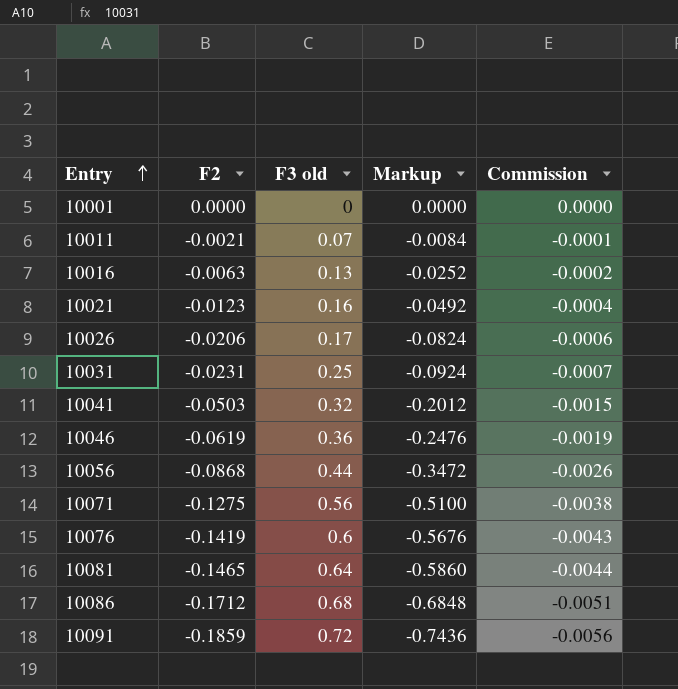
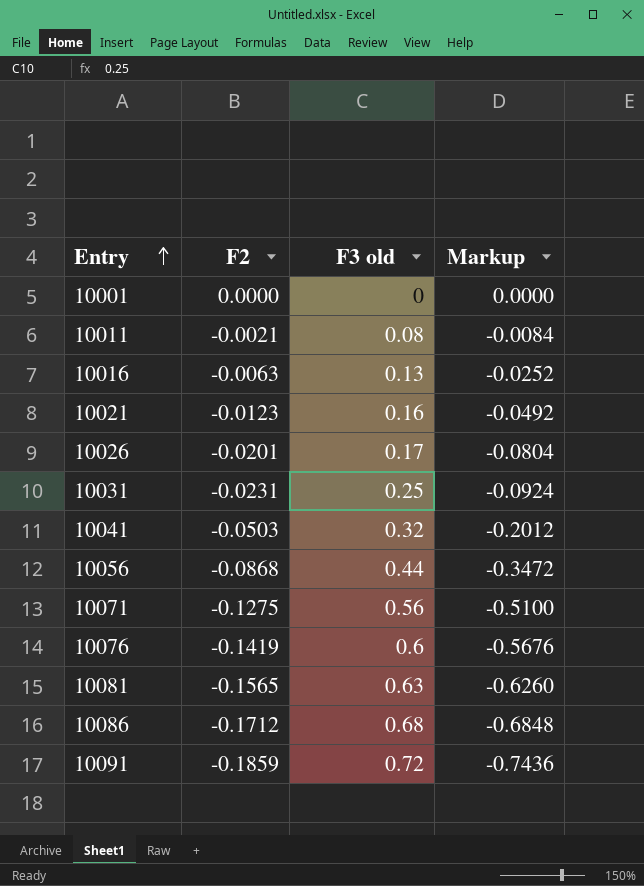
column Commission | formula: [F2] * 0.03 -> none
row 10046: -0.0619 | 0.36 | -0.2476 | -0.0019 -> none
10011 | F3 old: 0.07 -> 0.08
10026 | F2: -0.0206 -> -0.0201
10026 | Markup: -0.0824 -> -0.0804
10081 | F2: -0.1465 -> -0.1565
10081 | F3 old: 0.64 -> 0.63
10081 | Markup: -0.5860 -> -0.6260

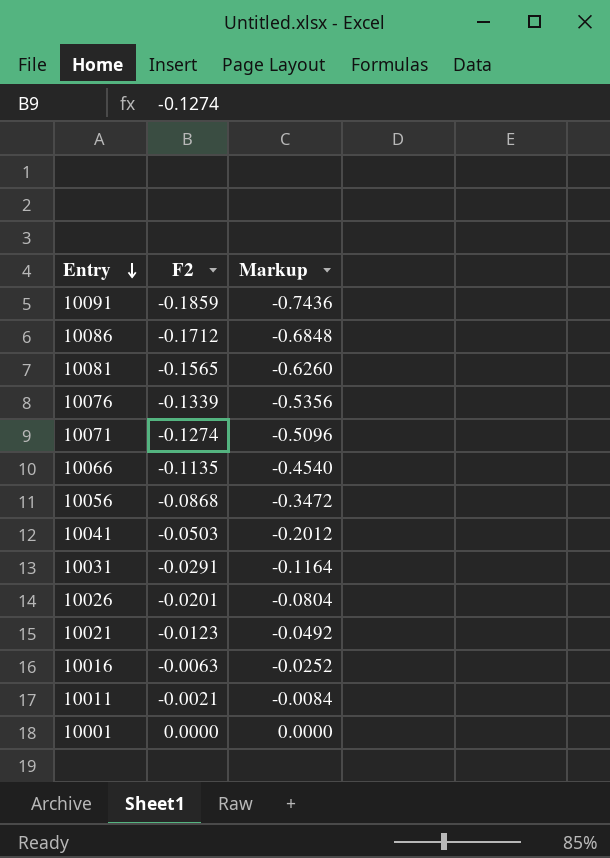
row order: Entry ascending -> Entry descending
column F3 old | position: 3 -> none
10076 | F2: -0.1419 -> -0.1339
10076 | Markup: -0.5676 -> -0.5356
10071 | F2: -0.1275 -> -0.1274
10071 | Markup: -0.5100 -> -0.5096
row 10066: none -> -0.1135 | -0.4540
10031 | F2: -0.0231 -> -0.0291
10031 | Markup: -0.0924 -> -0.1164

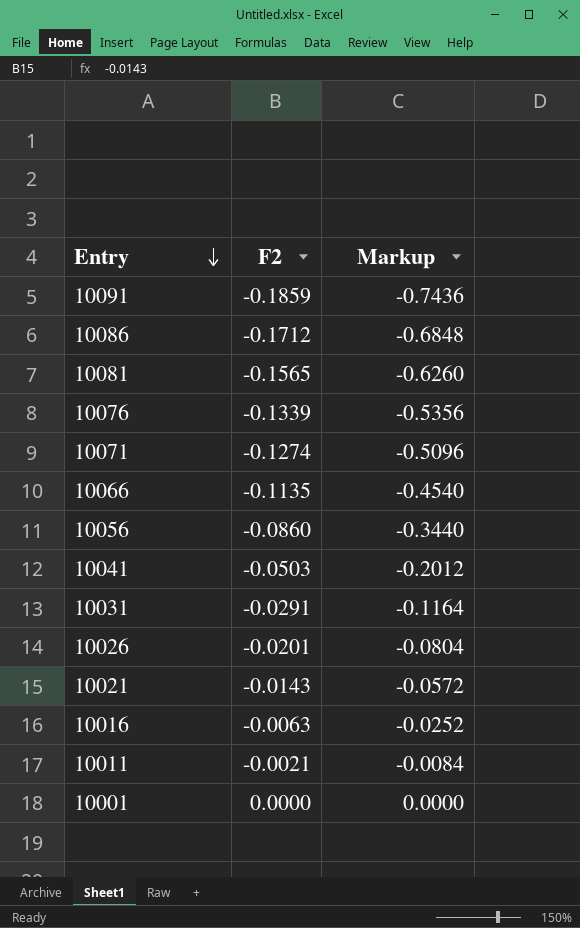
10056 | F2: -0.0868 -> -0.0860
10056 | Markup: -0.3472 -> -0.3440
10021 | F2: -0.0123 -> -0.0143
10021 | Markup: -0.0492 -> -0.0572

